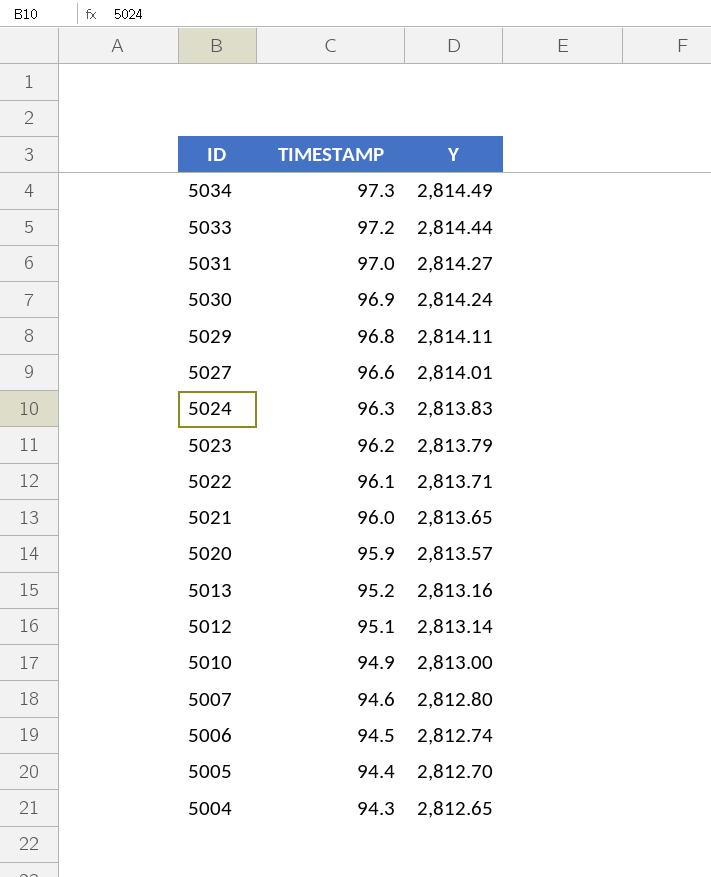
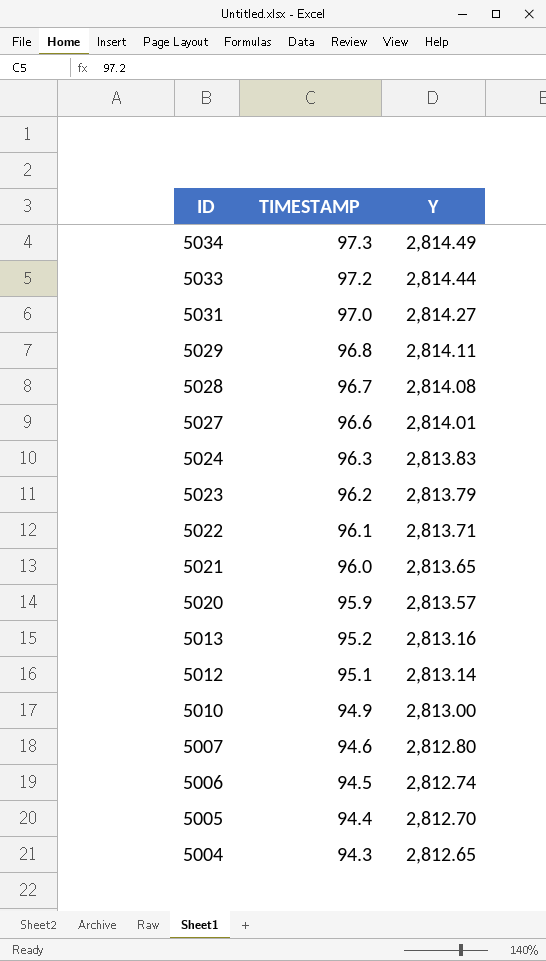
row 5030: 96.9 | 2,814.24 -> none
row 5028: none -> 96.7 | 2,814.08

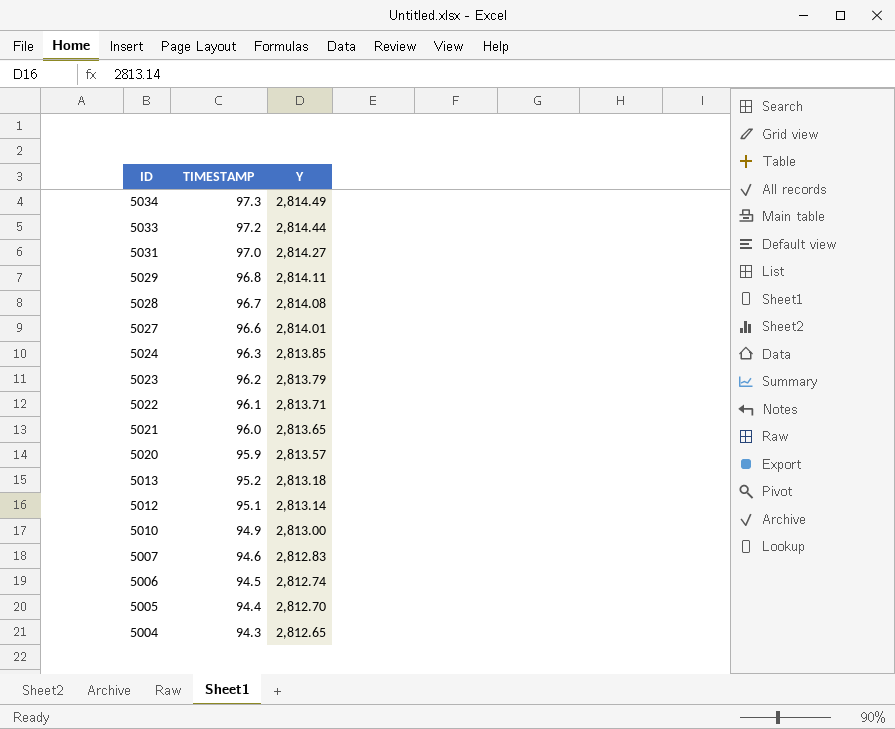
5024 | Y: 2,813.83 -> 2,813.85
5013 | Y: 2,813.16 -> 2,813.18
5007 | Y: 2,812.80 -> 2,812.83

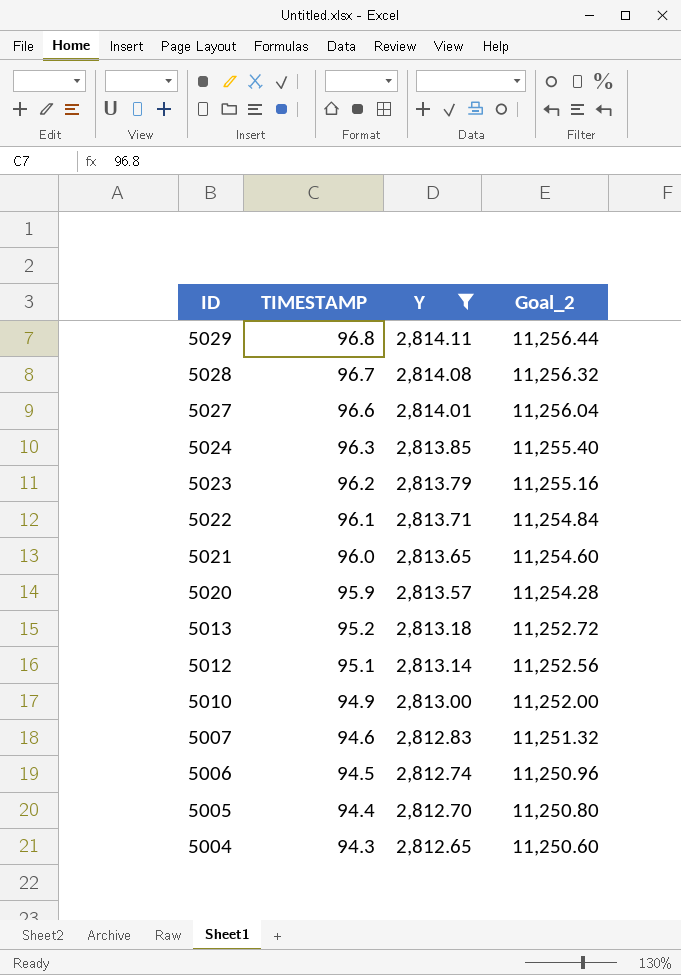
filter: none -> Y <= 2,814.11
column Goal_2 | formula: none -> [Y] * 4

